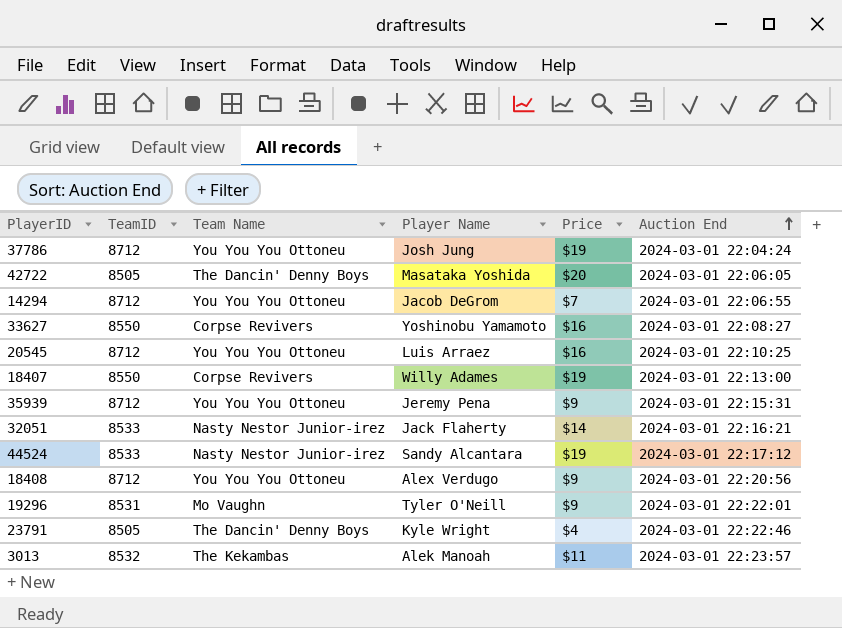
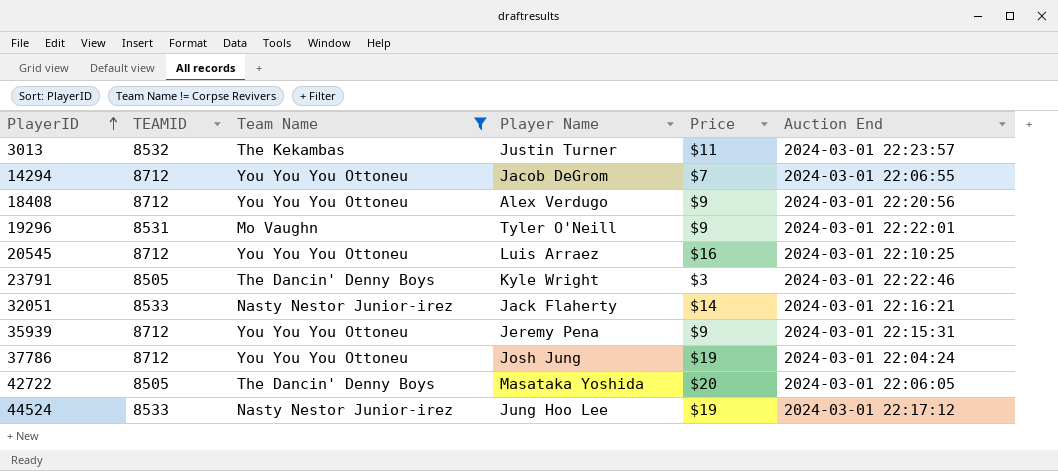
filter: none -> Team Name != Corpse Revivers
row order: Auction End ascending -> PlayerID ascending
column name: TeamID -> TEAMID
3013 | Player Name: Alek Manoah -> Justin Turner
23791 | Price: $4 -> $3
44524 | Player Name: Sandy Alcantara -> Jung Hoo Lee

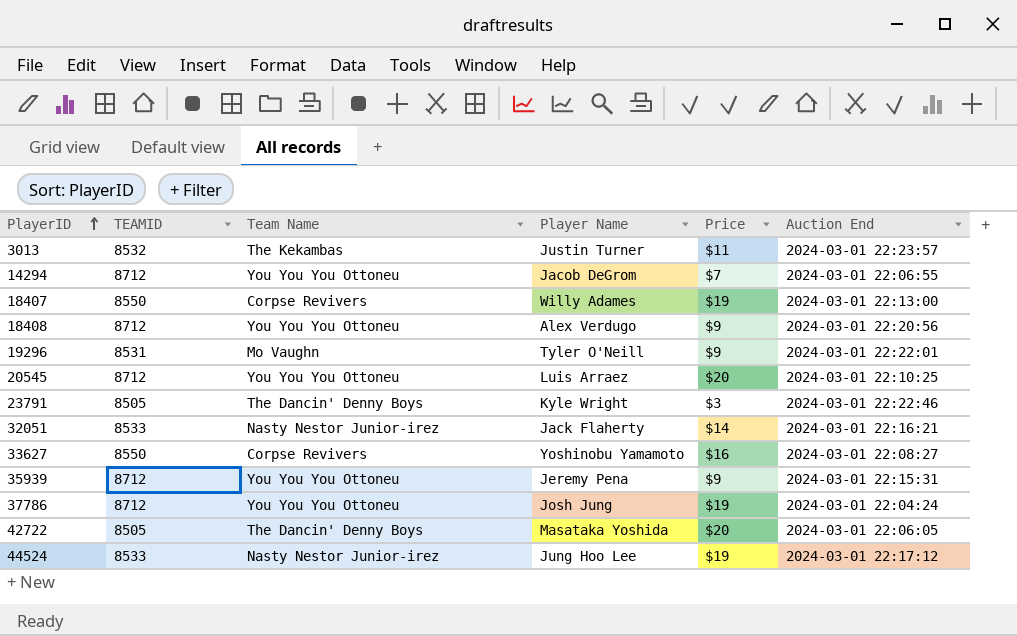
filter: Team Name != Corpse Revivers -> none
20545 | Price: $16 -> $20

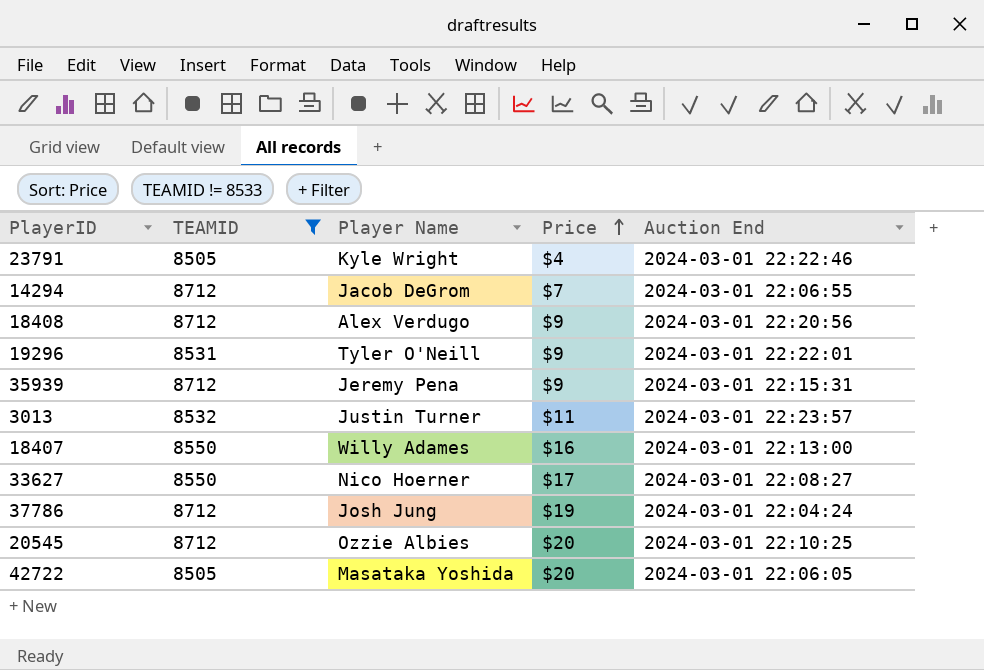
filter: none -> TEAMID != 8533
row order: PlayerID ascending -> Price ascending
column Team Name | position: 3 -> none
23791 | Price: $3 -> $4
18407 | Price: $19 -> $16
33627 | Player Name: Yoshinobu Yamamoto -> Nico Hoerner
33627 | Price: $16 -> $17
20545 | Player Name: Luis Arraez -> Ozzie Albies

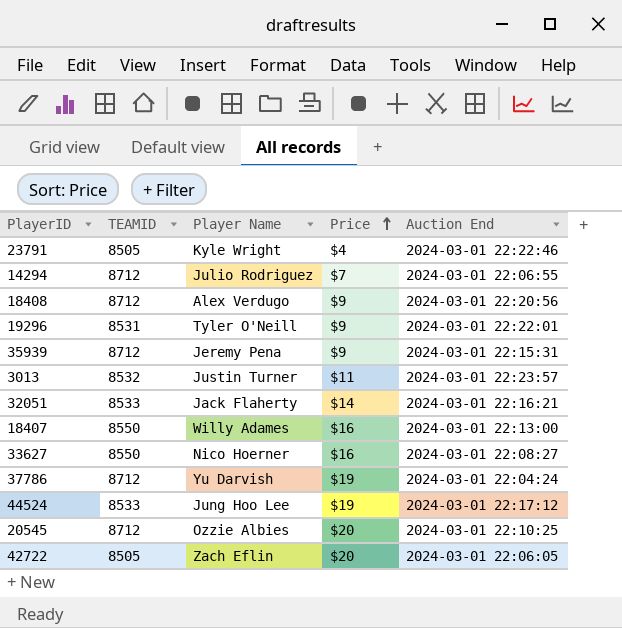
filter: TEAMID != 8533 -> none
14294 | Player Name: Jacob DeGrom -> Julio Rodriguez
33627 | Price: $17 -> $16
37786 | Player Name: Josh Jung -> Yu Darvish
42722 | Player Name: Masataka Yoshida -> Zach Eflin

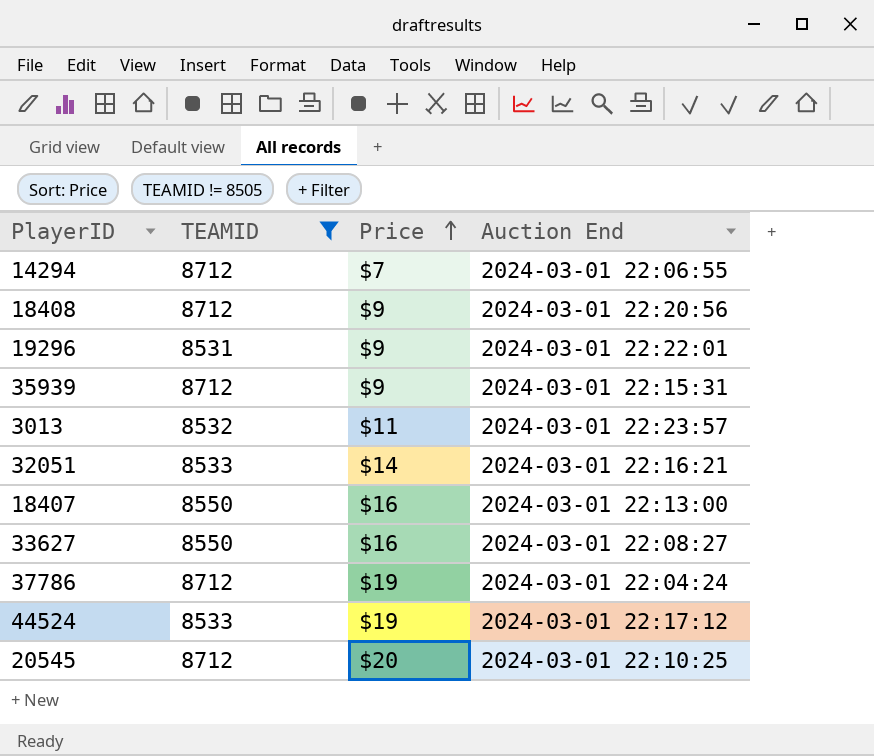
filter: none -> TEAMID != 8505
column Player Name | position: 3 -> none

